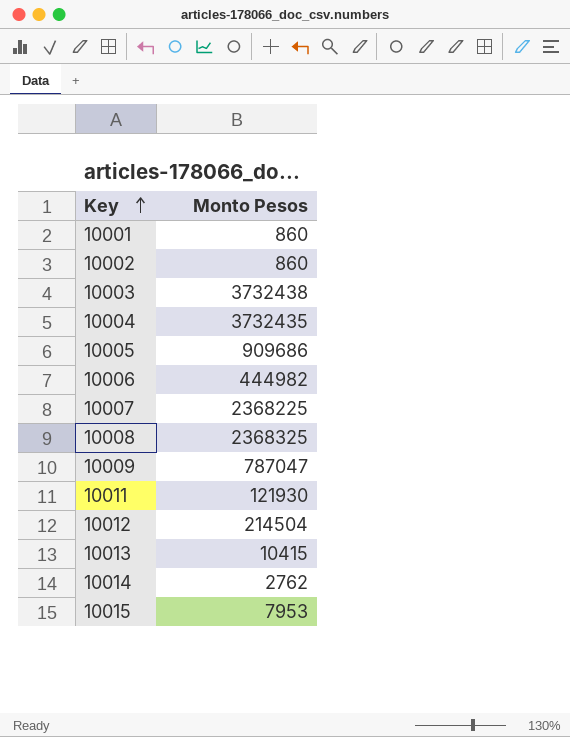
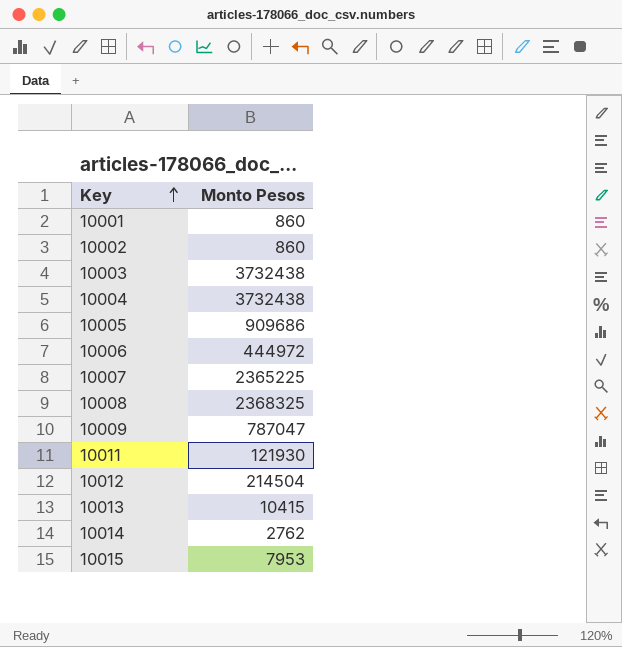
10004 | Monto Pesos: 3732435 -> 3732438
10006 | Monto Pesos: 444982 -> 444972
10007 | Monto Pesos: 2368225 -> 2365225

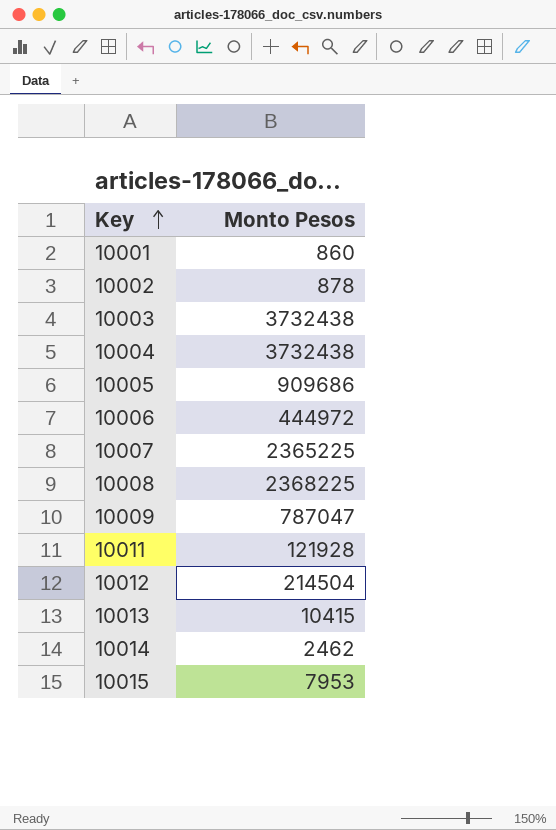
10002 | Monto Pesos: 860 -> 878
10008 | Monto Pesos: 2368325 -> 2368225
10011 | Monto Pesos: 121930 -> 121928
10014 | Monto Pesos: 2762 -> 2462

